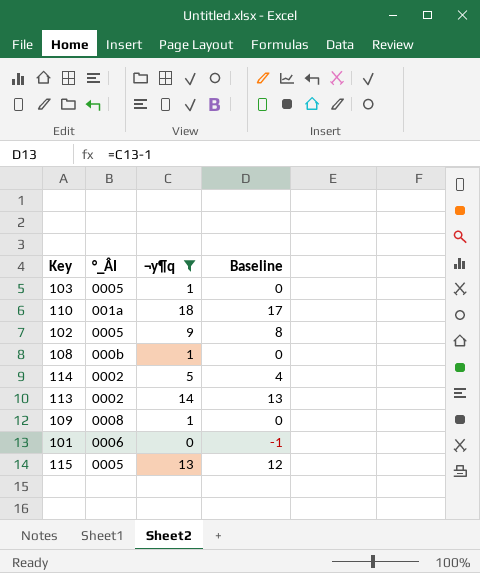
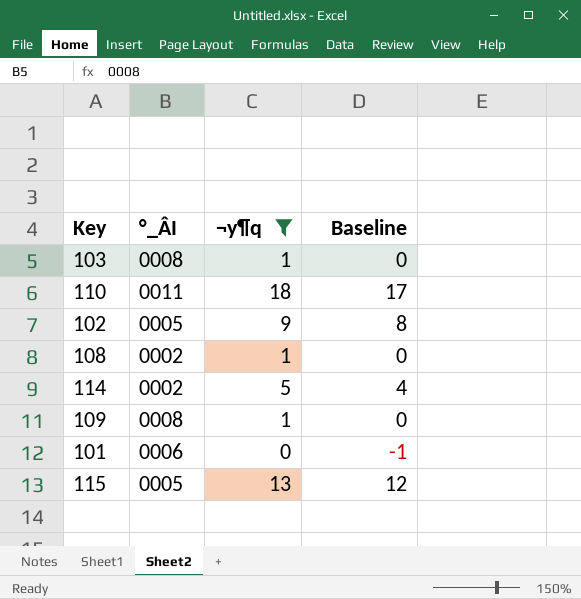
row 113: 0002 | 14 | 13 -> none
103 | °_ÂI: 0005 -> 0008
110 | °_ÂI: 001a -> 0011
108 | °_ÂI: 000b -> 0002

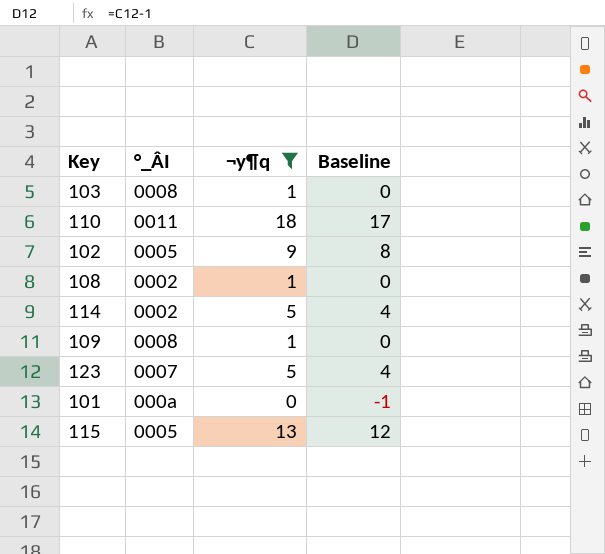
row 123: none -> 0007 | 5 | 4
101 | °_ÂI: 0006 -> 000a

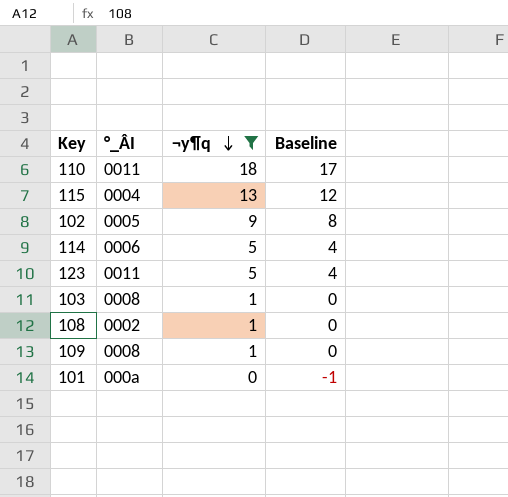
row order: none -> ¬y¶q descending
115 | °_ÂI: 0005 -> 0004
114 | °_ÂI: 0002 -> 0006
123 | °_ÂI: 0007 -> 0011

